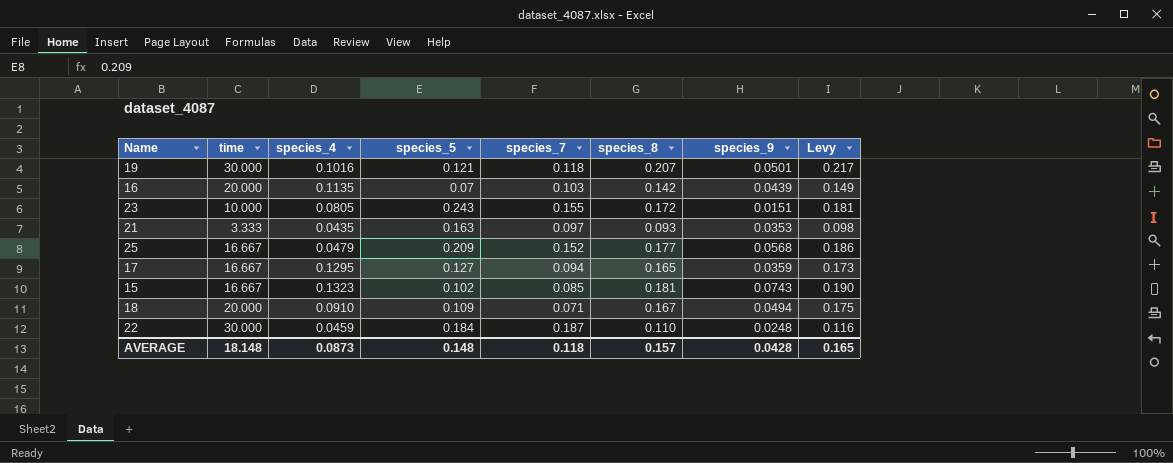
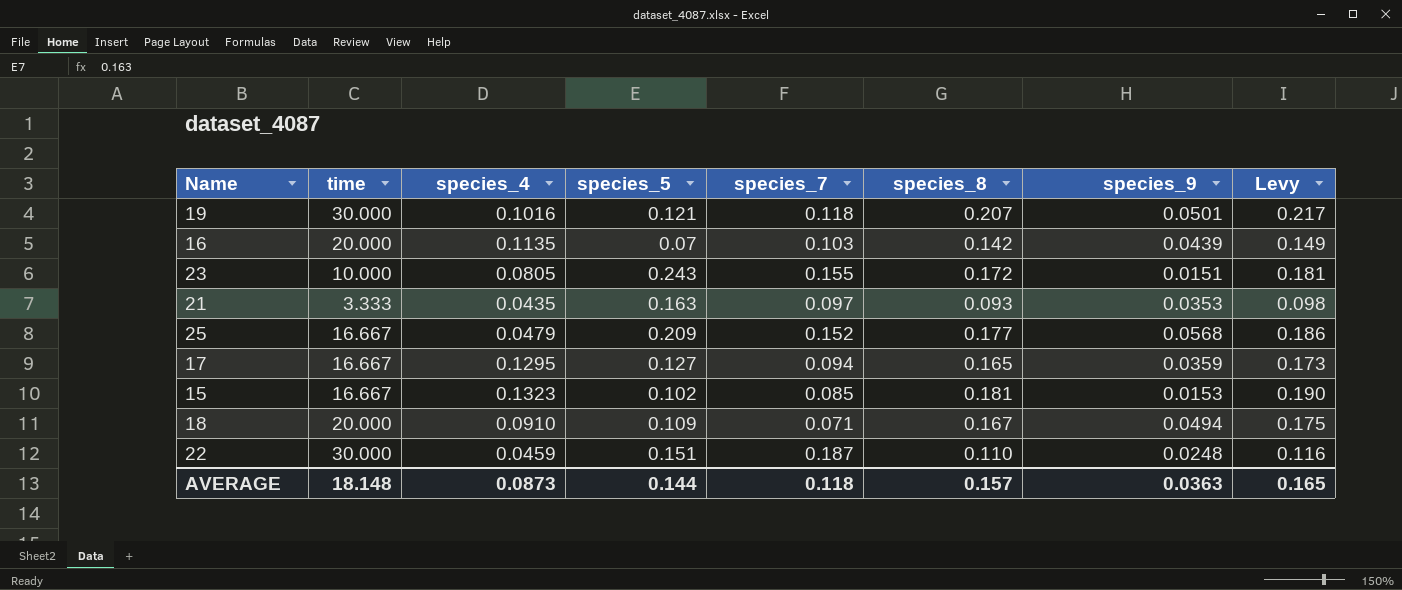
15 | species_9: 0.0743 -> 0.0153
22 | species_5: 0.184 -> 0.151
AVERAGE | species_5: 0.148 -> 0.144
AVERAGE | species_9: 0.0428 -> 0.0363

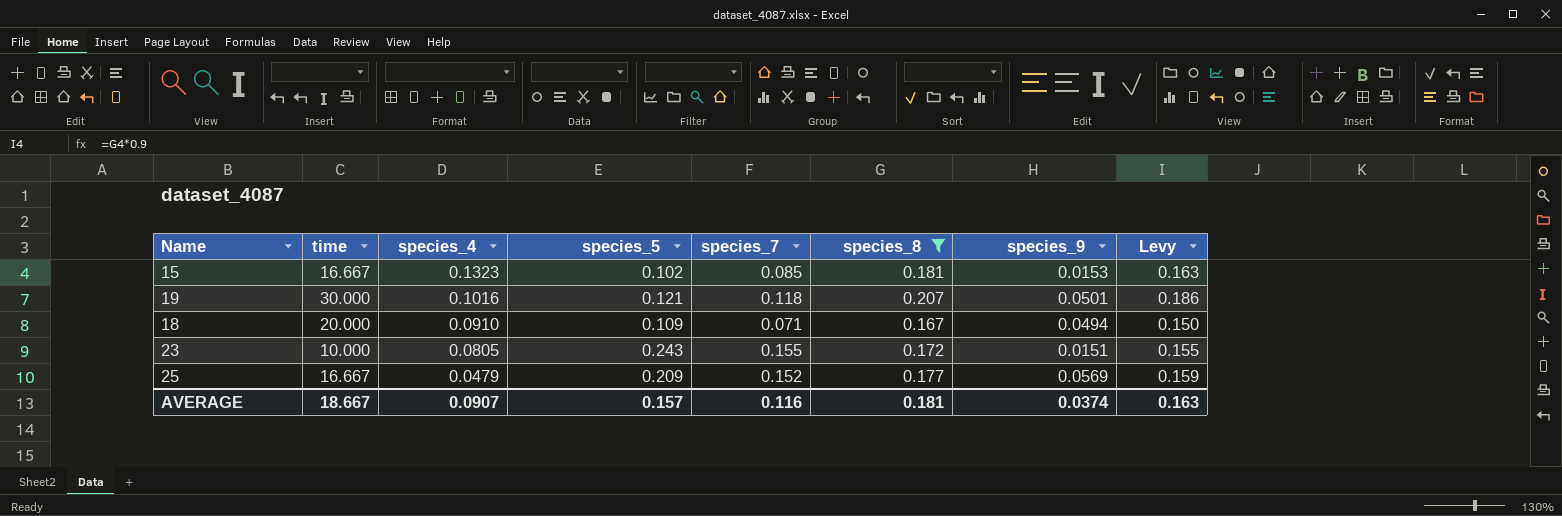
filter: none -> species_8 >= 0.167
row order: none -> species_4 descending
column Levy | formula: [species_8] * 1.05 -> [species_8] * 0.9
25 | species_9: 0.0568 -> 0.0569
AVERAGE | time: 18.148 -> 18.667
AVERAGE | species_4: 0.0873 -> 0.0907
AVERAGE | species_5: 0.144 -> 0.157
AVERAGE | species_7: 0.118 -> 0.116
AVERAGE | species_8: 0.157 -> 0.181
AVERAGE | species_9: 0.0363 -> 0.0374
AVERAGE | Levy: 0.165 -> 0.163

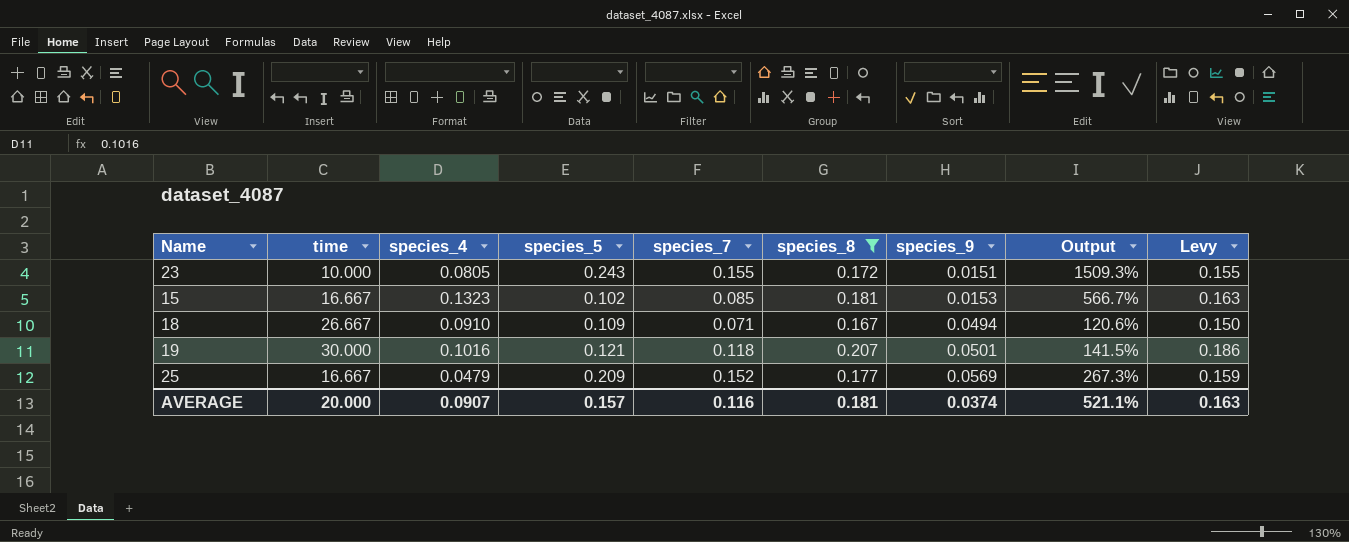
row order: species_4 descending -> species_9 ascending
column Output | formula: none -> ([species_5] - [species_9]) / [species_9]
18 | time: 20.000 -> 26.667
AVERAGE | time: 18.667 -> 20.000

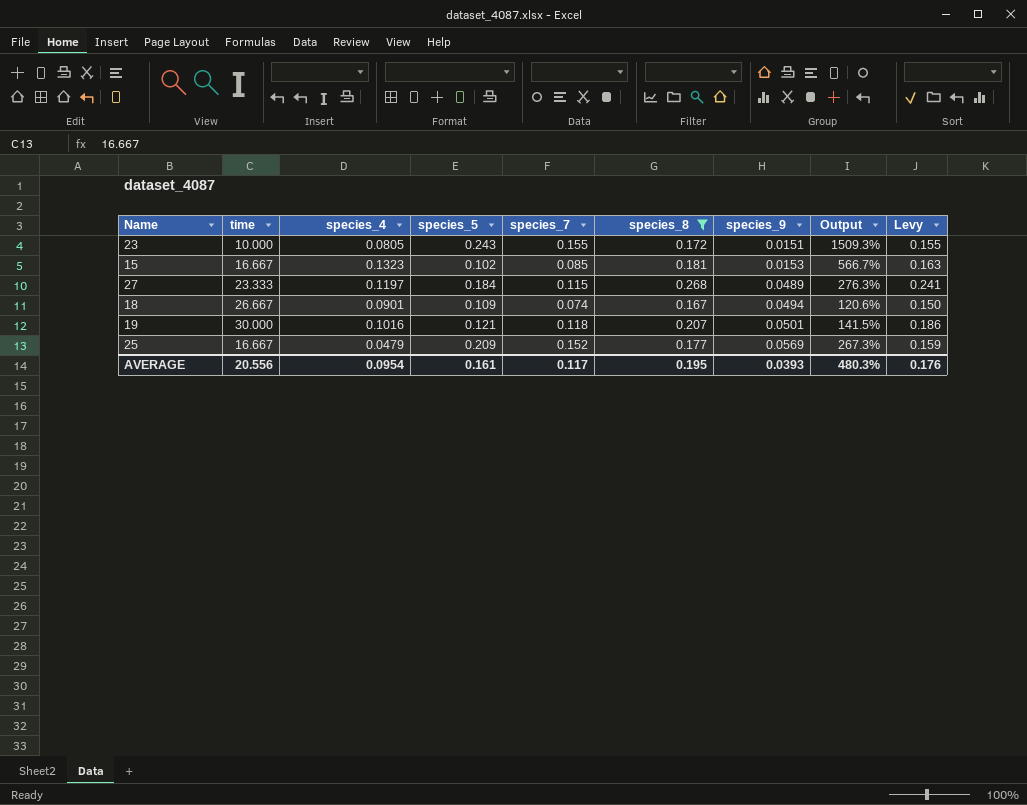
row 27: none -> 23.333 | 0.1197 | 0.184 | 0.115 | 0.268 | 0.0489 | 276.3% | 0.241
18 | species_4: 0.0910 -> 0.0901
18 | species_7: 0.071 -> 0.074
AVERAGE | time: 20.000 -> 20.556
AVERAGE | species_4: 0.0907 -> 0.0954
AVERAGE | species_5: 0.157 -> 0.161
AVERAGE | species_7: 0.116 -> 0.117
AVERAGE | species_8: 0.181 -> 0.195
AVERAGE | species_9: 0.0374 -> 0.0393
AVERAGE | Output: 521.1% -> 480.3%
AVERAGE | Levy: 0.163 -> 0.176

